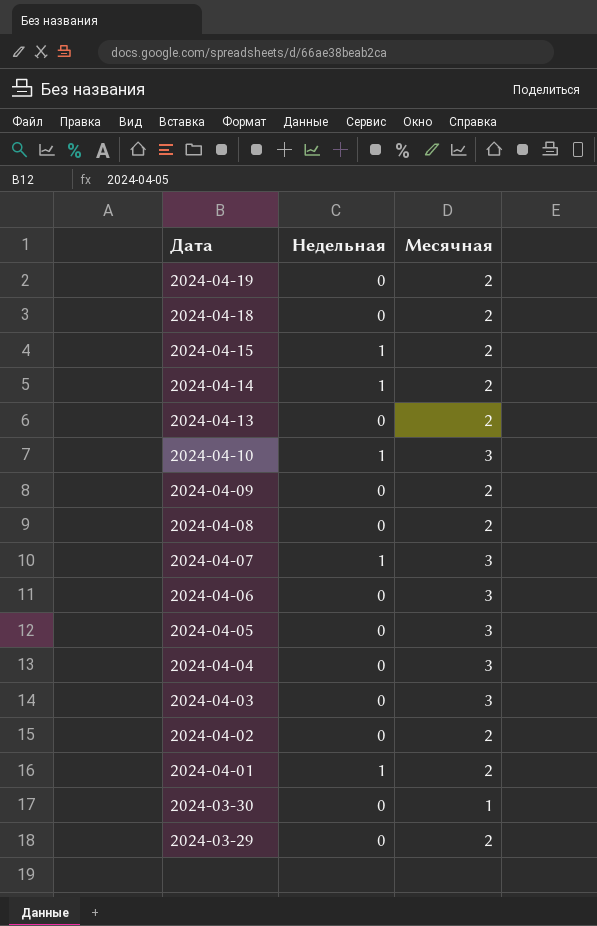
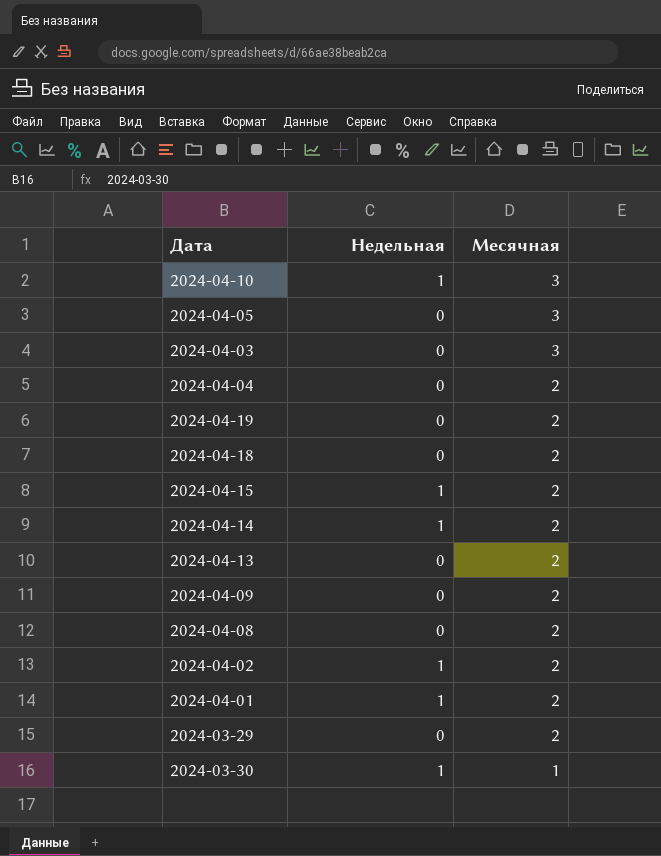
row order: Дата descending -> Месячная descending
row 2024-04-07: 1 | 3 -> none
row 2024-04-06: 0 | 3 -> none
2024-04-04 | Месячная: 3 -> 2
2024-04-02 | Недельная: 0 -> 1
2024-03-30 | Недельная: 0 -> 1

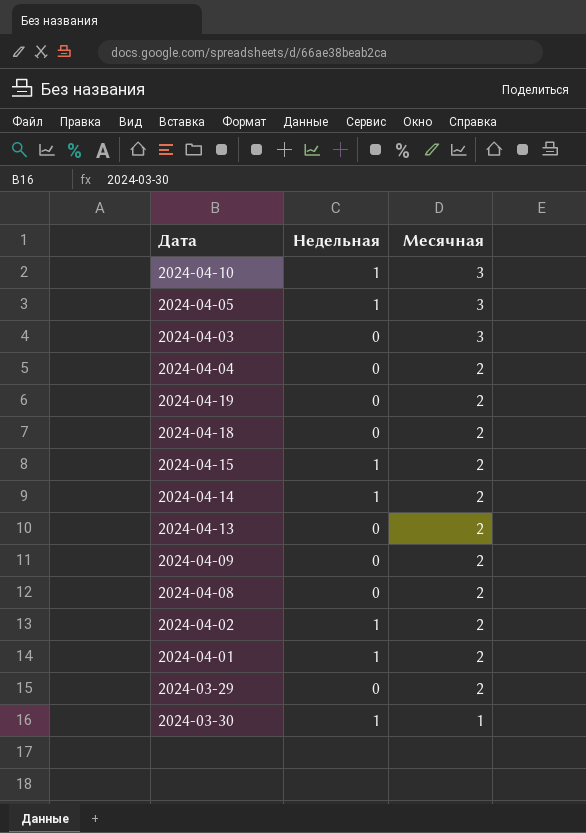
2024-04-05 | Недельная: 0 -> 1

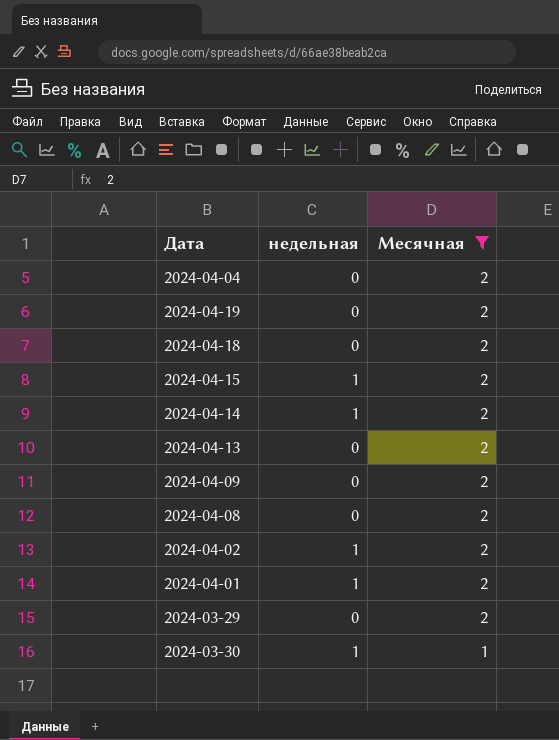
filter: none -> Месячная != 3
column name: Недельная -> недельная

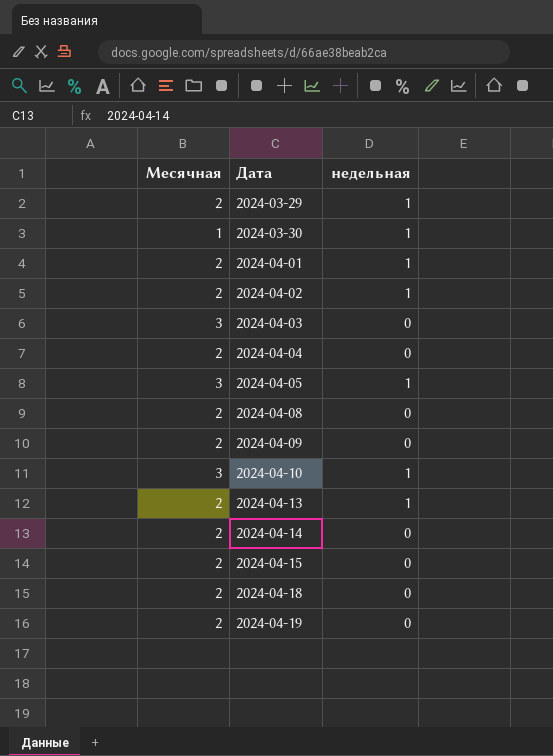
filter: Месячная != 3 -> none
row order: Месячная descending -> Дата ascending
column Месячная | position: 3 -> 1
2024-03-29 | недельная: 0 -> 1
2024-04-13 | недельная: 0 -> 1
2024-04-14 | недельная: 1 -> 0
2024-04-15 | недельная: 1 -> 0

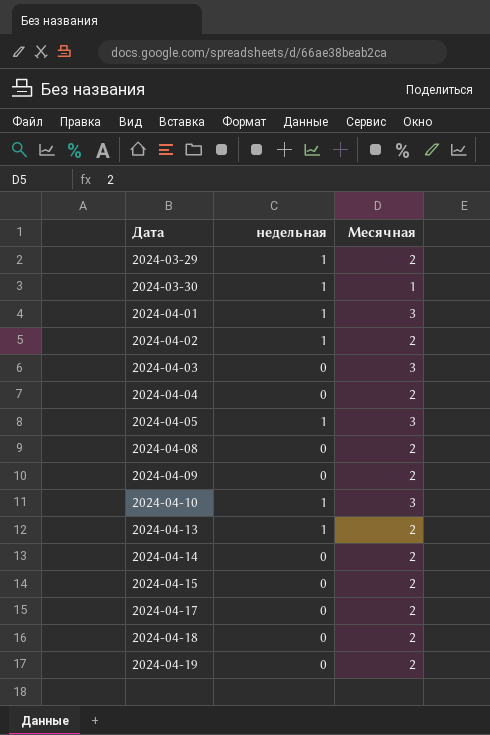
column Месячная | position: 1 -> 3
2024-04-01 | Месячная: 2 -> 3
row 2024-04-17: none -> 0 | 2

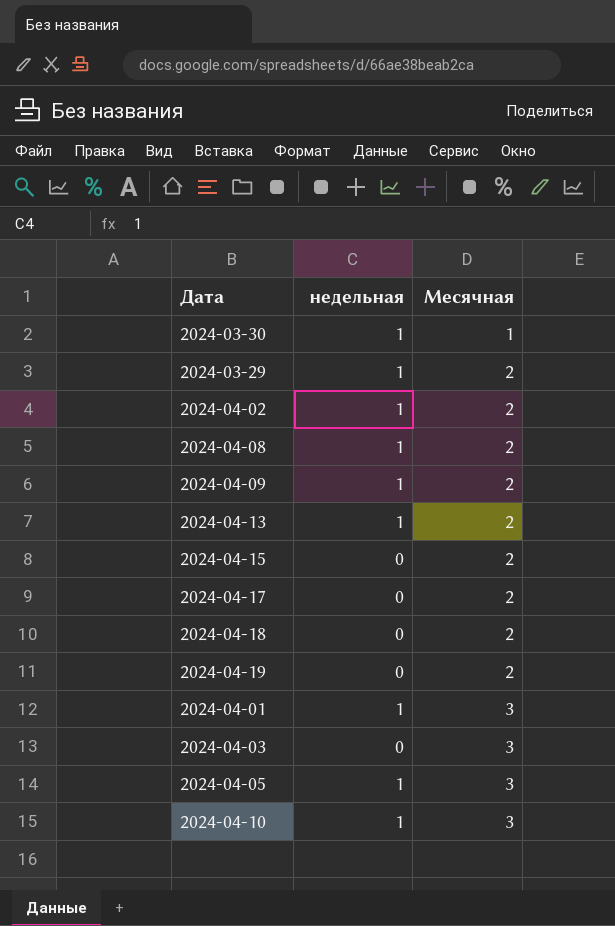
row order: Дата ascending -> Месячная ascending
row 2024-04-04: 0 | 2 -> none
row 2024-04-14: 0 | 2 -> none
2024-04-08 | недельная: 0 -> 1
2024-04-09 | недельная: 0 -> 1

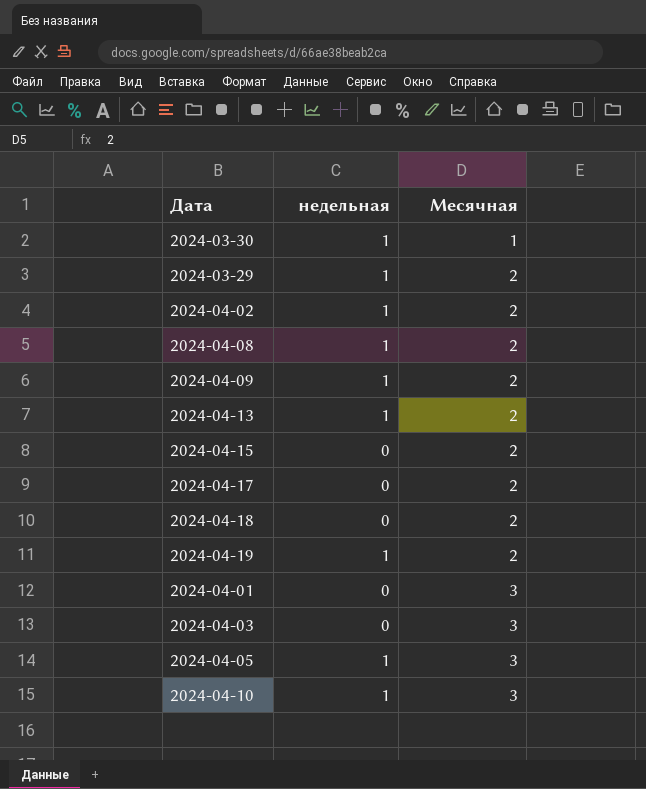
2024-04-19 | недельная: 0 -> 1
2024-04-01 | недельная: 1 -> 0

